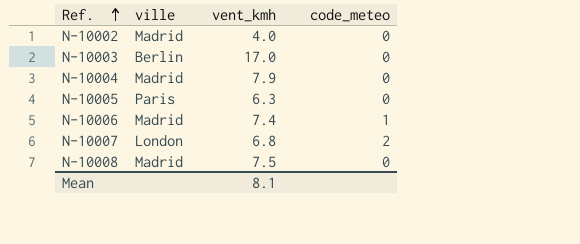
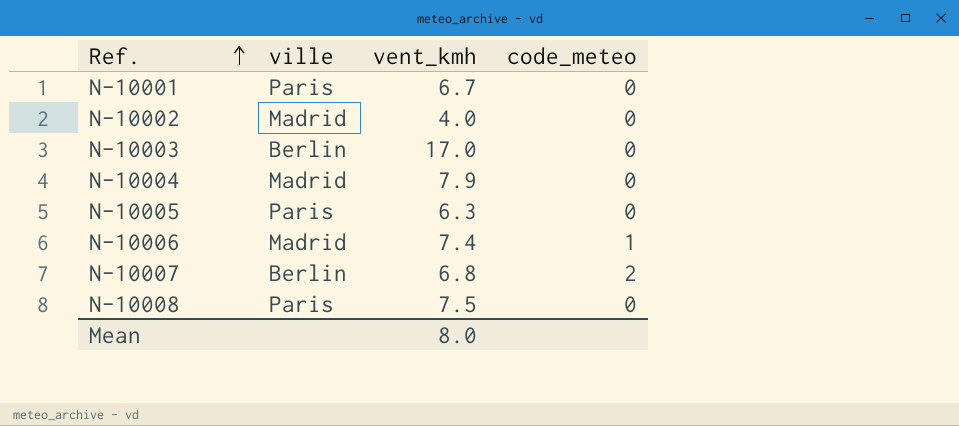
row N-10001: none -> Paris | 6.7 | 0
N-10007 | ville: London -> Berlin
N-10008 | ville: Madrid -> Paris
Mean | vent_kmh: 8.1 -> 8.0

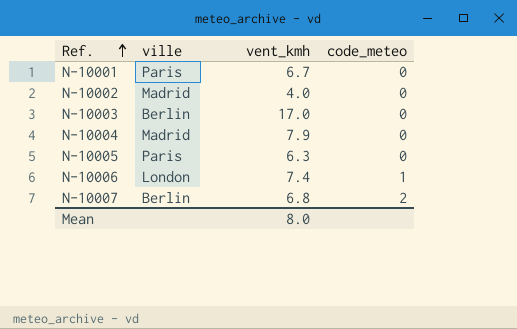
row N-10008: Paris | 7.5 | 0 -> none
N-10006 | ville: Madrid -> London

